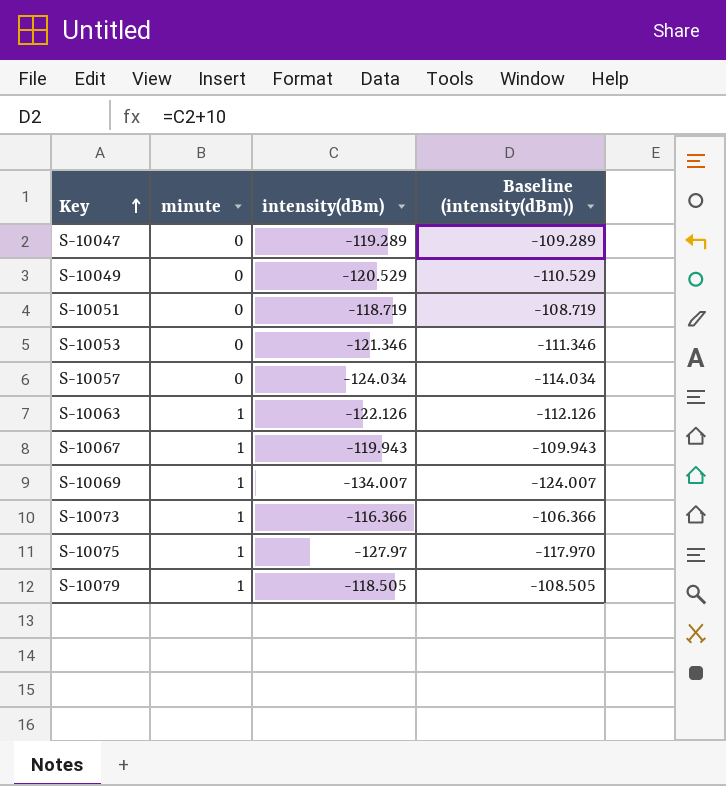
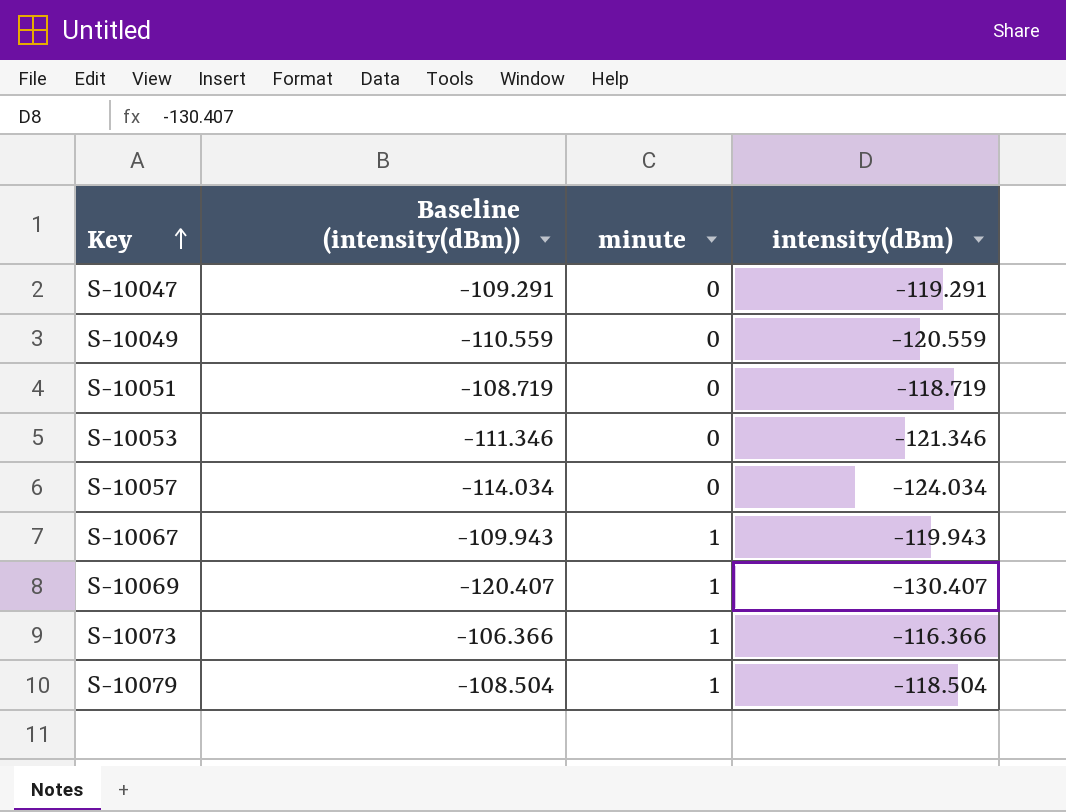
column Baseline (intensity(dBm)) | position: 4 -> 2
row S-10063: 1 | -122.126 | -112.126 -> none
row S-10075: 1 | -127.97 | -117.970 -> none
S-10047 | Baseline (intensity(dBm)): -109.289 -> -109.291
S-10047 | intensity(dBm): -119.289 -> -119.291
S-10049 | Baseline (intensity(dBm)): -110.529 -> -110.559
S-10049 | intensity(dBm): -120.529 -> -120.559
S-10069 | Baseline (intensity(dBm)): -124.007 -> -120.407
S-10069 | intensity(dBm): -134.007 -> -130.407
S-10079 | Baseline (intensity(dBm)): -108.505 -> -108.504
S-10079 | intensity(dBm): -118.505 -> -118.504

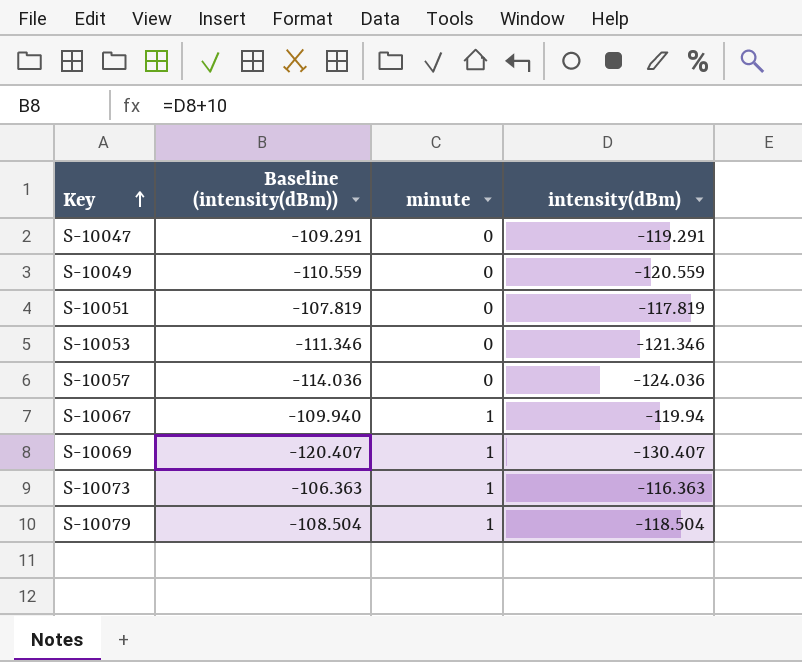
S-10051 | Baseline (intensity(dBm)): -108.719 -> -107.819
S-10051 | intensity(dBm): -118.719 -> -117.819
S-10057 | Baseline (intensity(dBm)): -114.034 -> -114.036
S-10057 | intensity(dBm): -124.034 -> -124.036
S-10067 | Baseline (intensity(dBm)): -109.943 -> -109.940
S-10067 | intensity(dBm): -119.943 -> -119.94
S-10073 | Baseline (intensity(dBm)): -106.366 -> -106.363
S-10073 | intensity(dBm): -116.366 -> -116.363

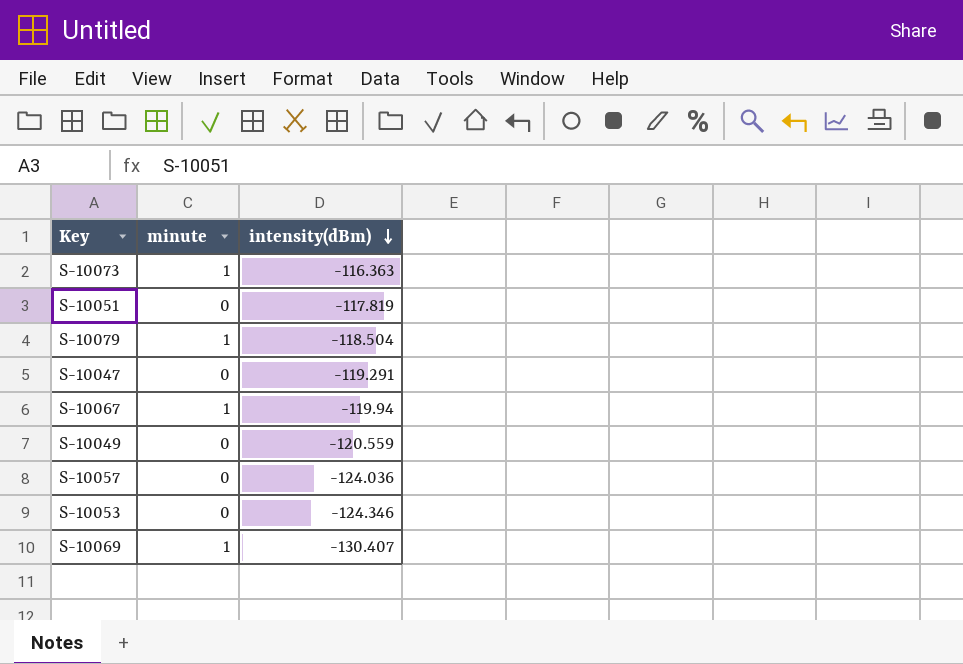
row order: Key ascending -> intensity(dBm) descending
column Baseline (intensity(dBm)) | formula: [intensity(dBm)] + 10 -> none
S-10053 | intensity(dBm): -121.346 -> -124.346

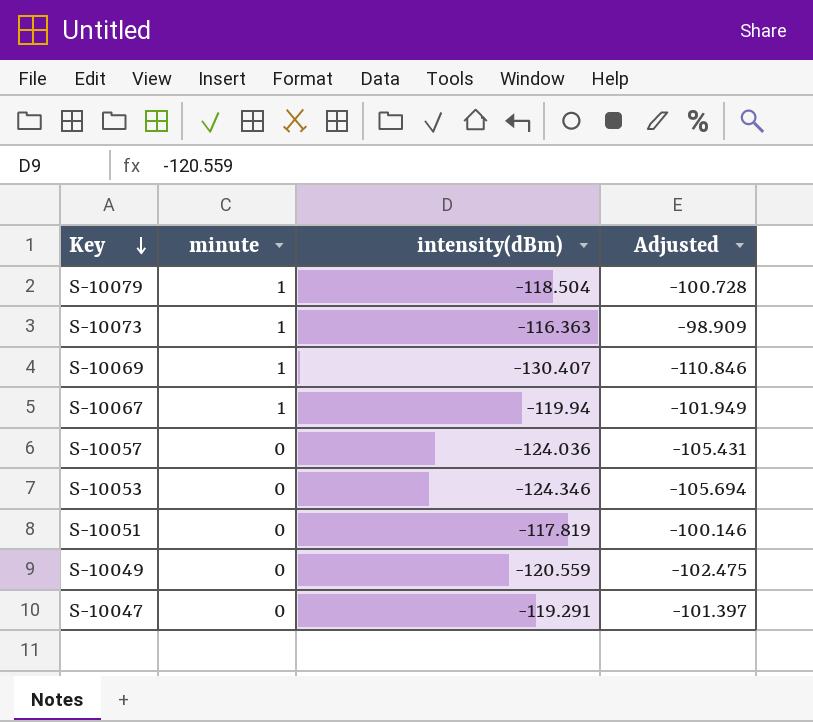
row order: intensity(dBm) descending -> Key descending
column Adjusted | formula: none -> [intensity(dBm)] * 0.85

